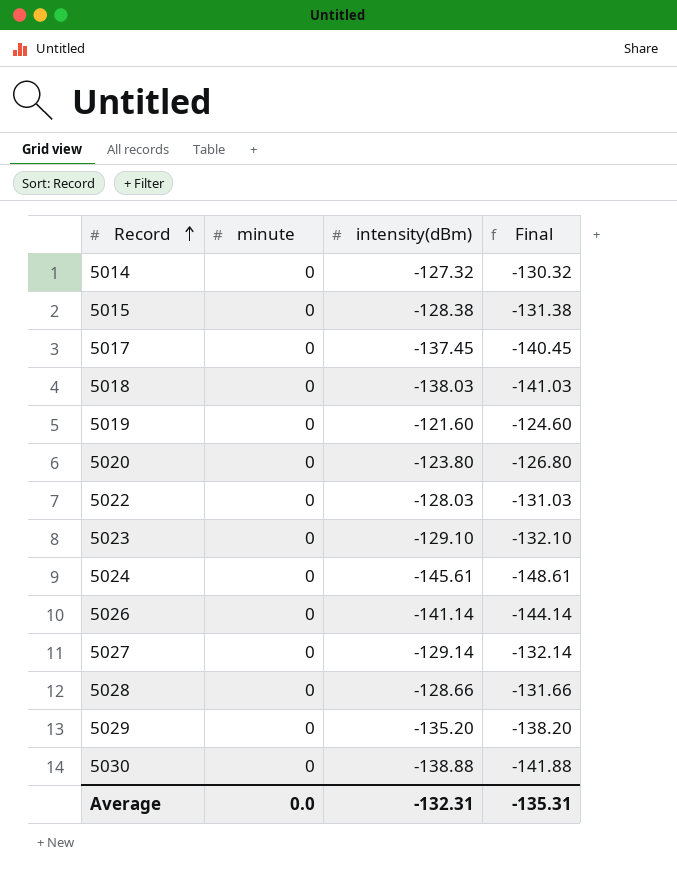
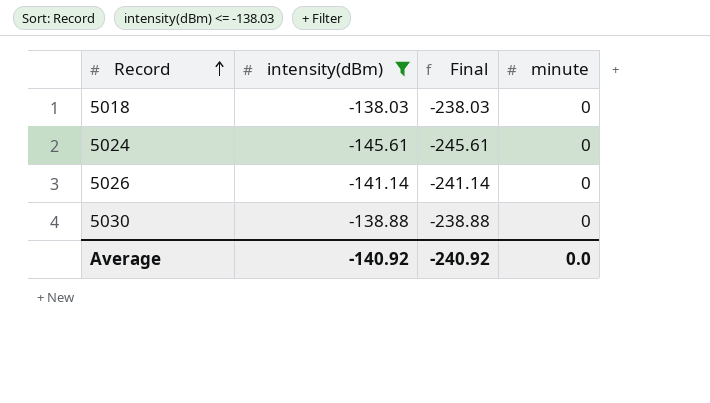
filter: none -> intensity(dBm) <= -138.03
column Final | formula: [intensity(dBm)] - 3 -> [intensity(dBm)] - 100
column minute | position: 2 -> 4
Average | intensity(dBm): -132.31 -> -140.92
Average | Final: -135.31 -> -240.92

